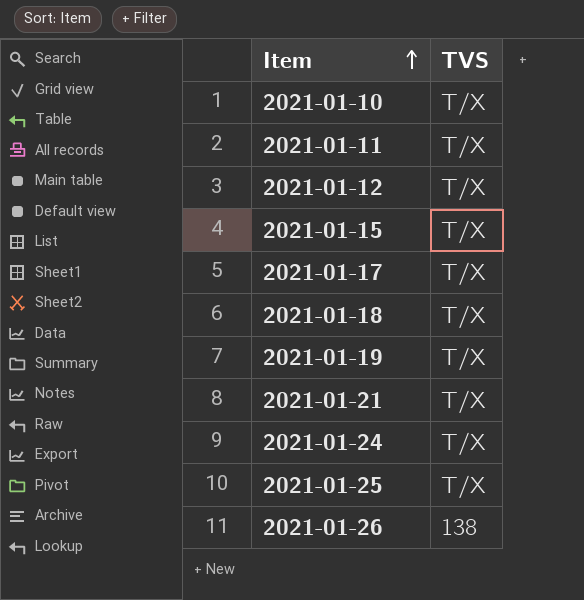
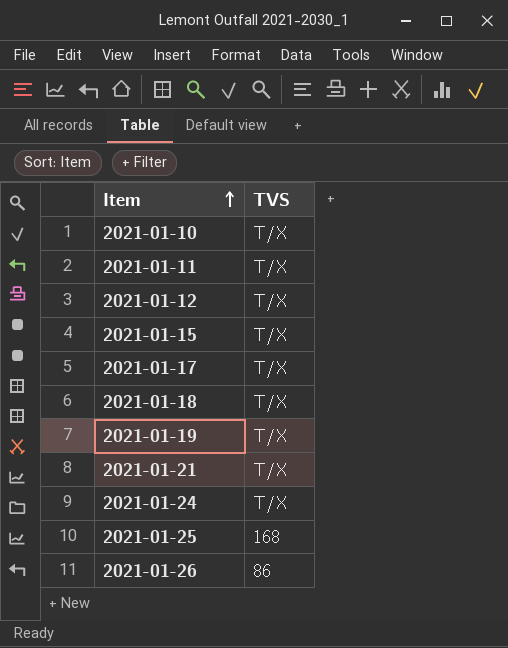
2021-01-25 | TVS: T/X -> 168
2021-01-26 | TVS: 138 -> 86

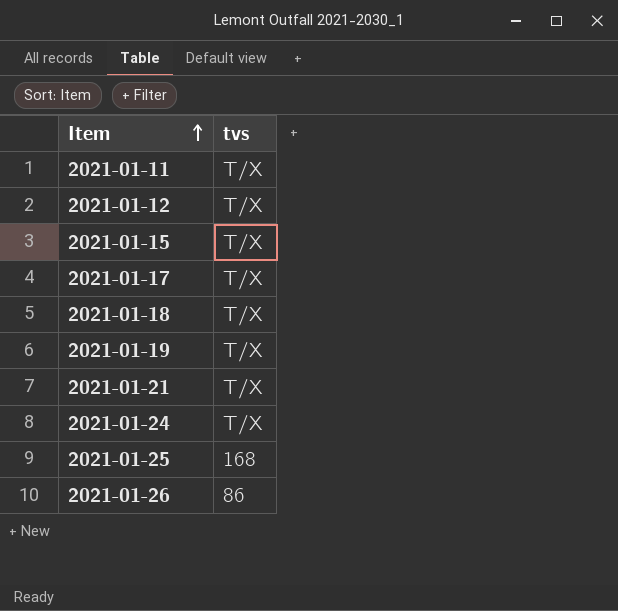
column name: TVS -> tvs
row 2021-01-10: T/X -> none

